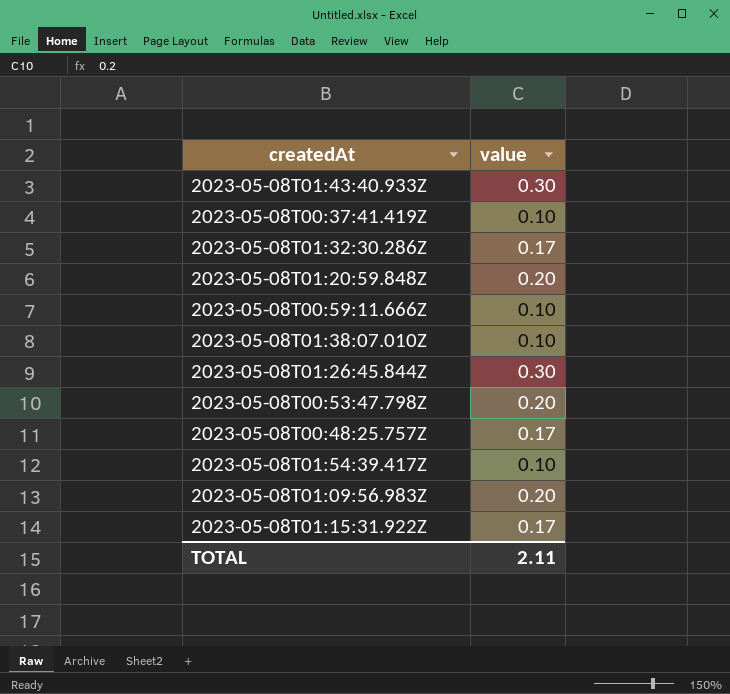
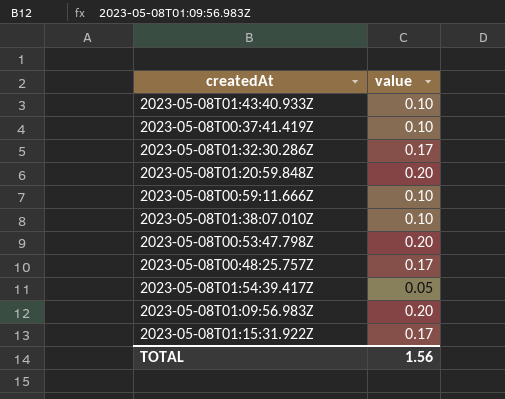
row 2023-05-08T01:26:45.844Z: 0.30 -> none
2023-05-08T01:43:40.933Z | value: 0.30 -> 0.10
2023-05-08T01:54:39.417Z | value: 0.10 -> 0.05
TOTAL | value: 2.11 -> 1.56

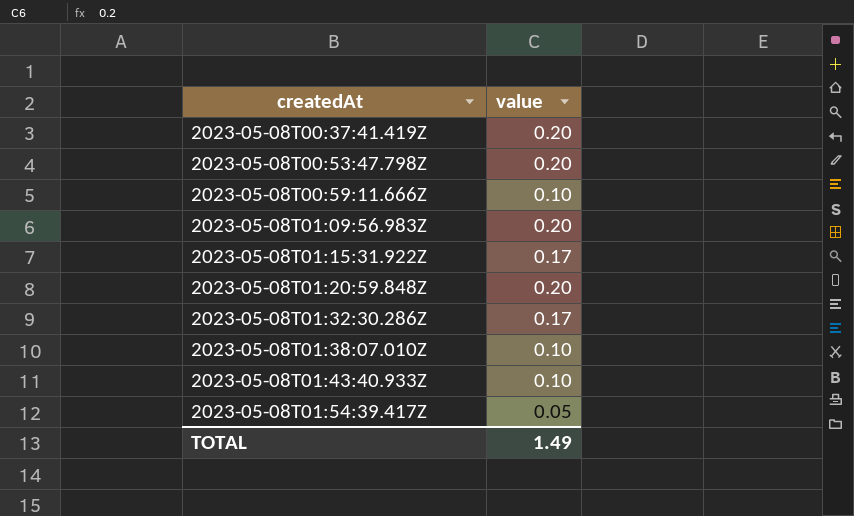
row order: none -> createdAt ascending
row 2023-05-08T00:48:25.757Z: 0.17 -> none
2023-05-08T00:37:41.419Z | value: 0.10 -> 0.20
TOTAL | value: 1.56 -> 1.49

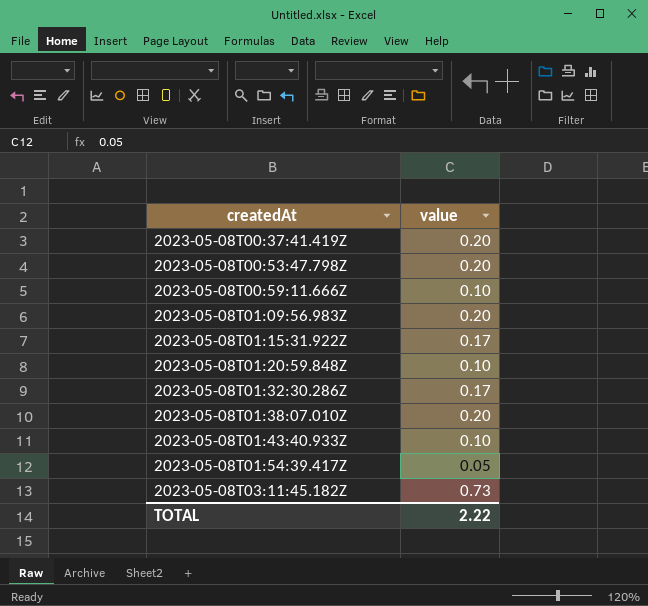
2023-05-08T01:20:59.848Z | value: 0.20 -> 0.10
2023-05-08T01:38:07.010Z | value: 0.10 -> 0.20
row 2023-05-08T03:11:45.182Z: none -> 0.73
TOTAL | value: 1.49 -> 2.22

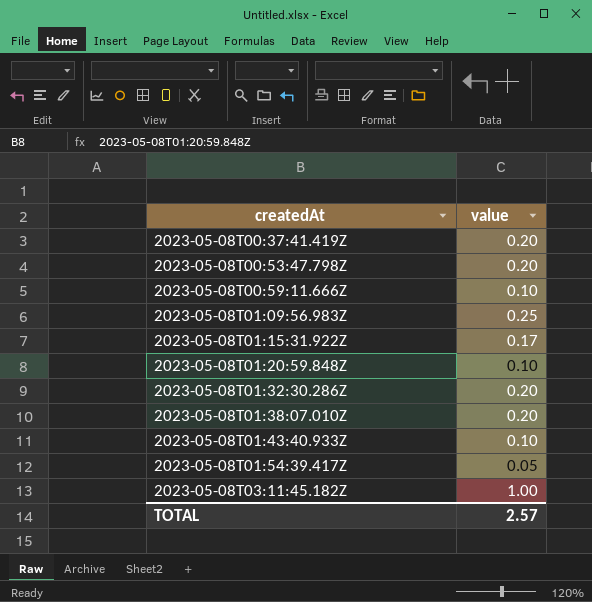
2023-05-08T01:09:56.983Z | value: 0.20 -> 0.25
2023-05-08T01:32:30.286Z | value: 0.17 -> 0.20
2023-05-08T03:11:45.182Z | value: 0.73 -> 1.00
TOTAL | value: 2.22 -> 2.57

